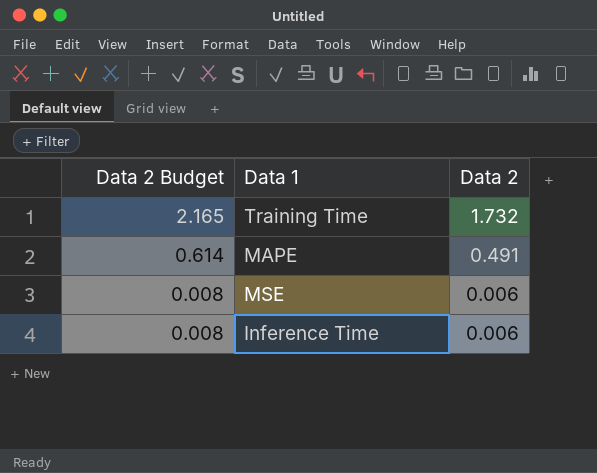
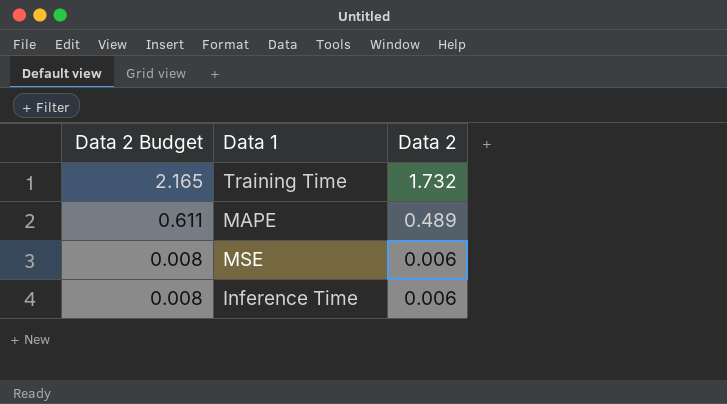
MAPE | Data 2 Budget: 0.614 -> 0.611
MAPE | Data 2: 0.491 -> 0.489

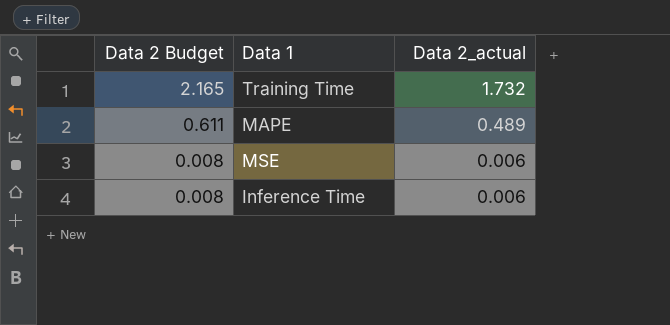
column name: Data 2 -> Data 2_actual

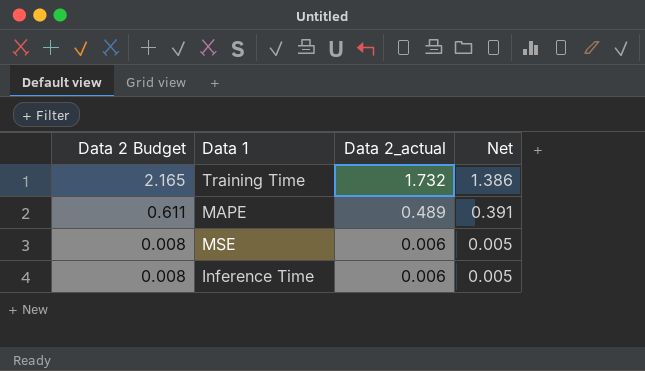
column Net | formula: none -> [Data 2_actual] * 0.8

